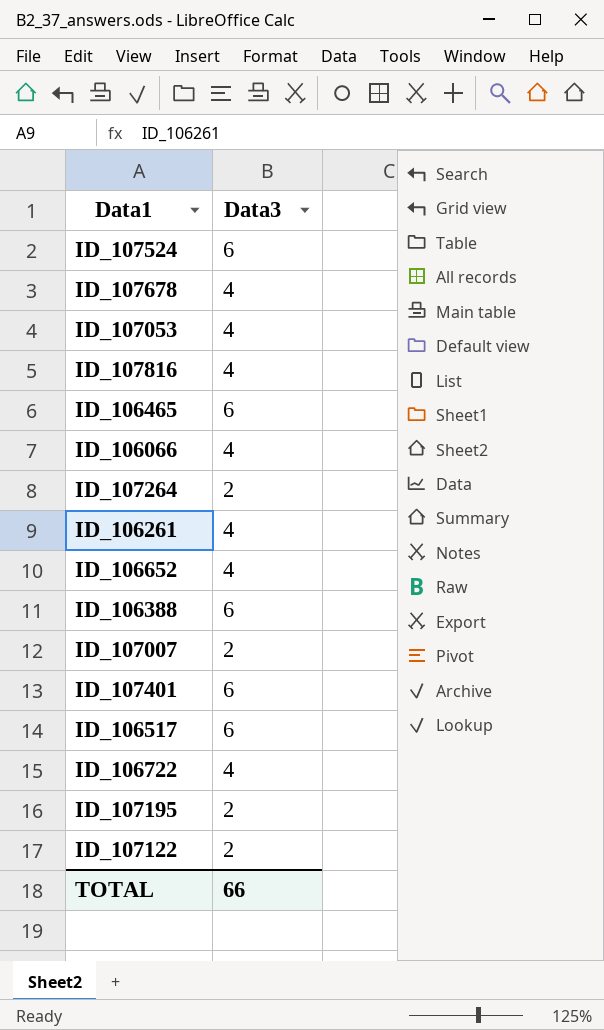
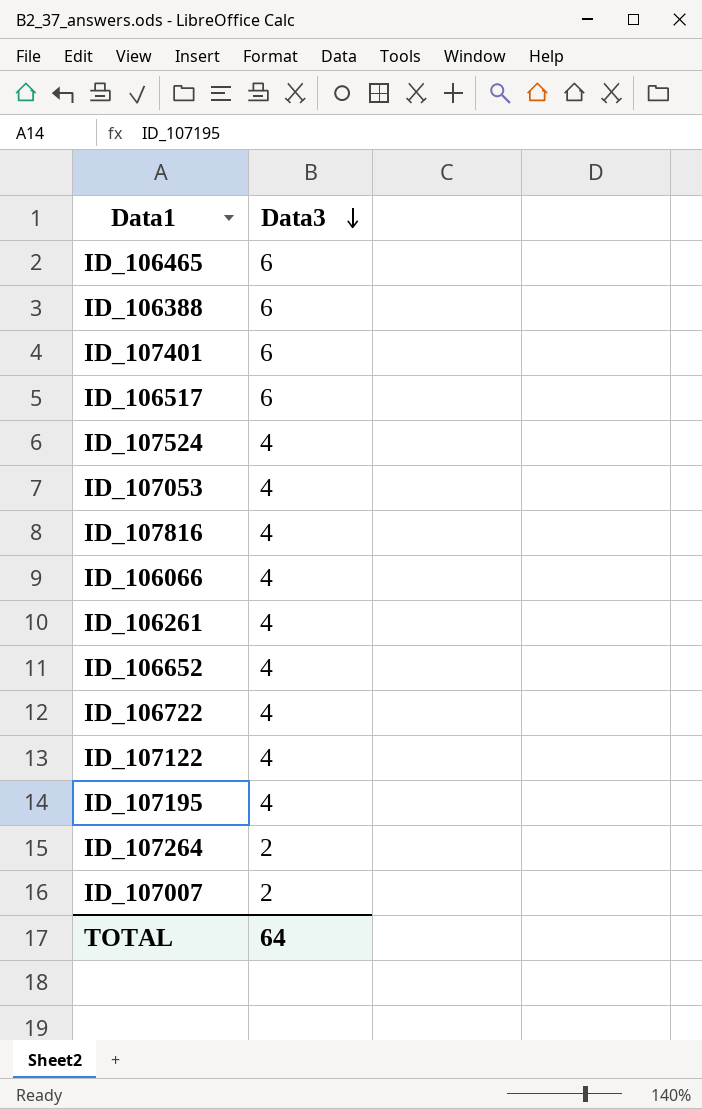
row order: none -> Data3 descending
row ID_107678: 4 -> none
ID_107524 | Data3: 6 -> 4
ID_107122 | Data3: 2 -> 4
ID_107195 | Data3: 2 -> 4
TOTAL | Data3: 66 -> 64

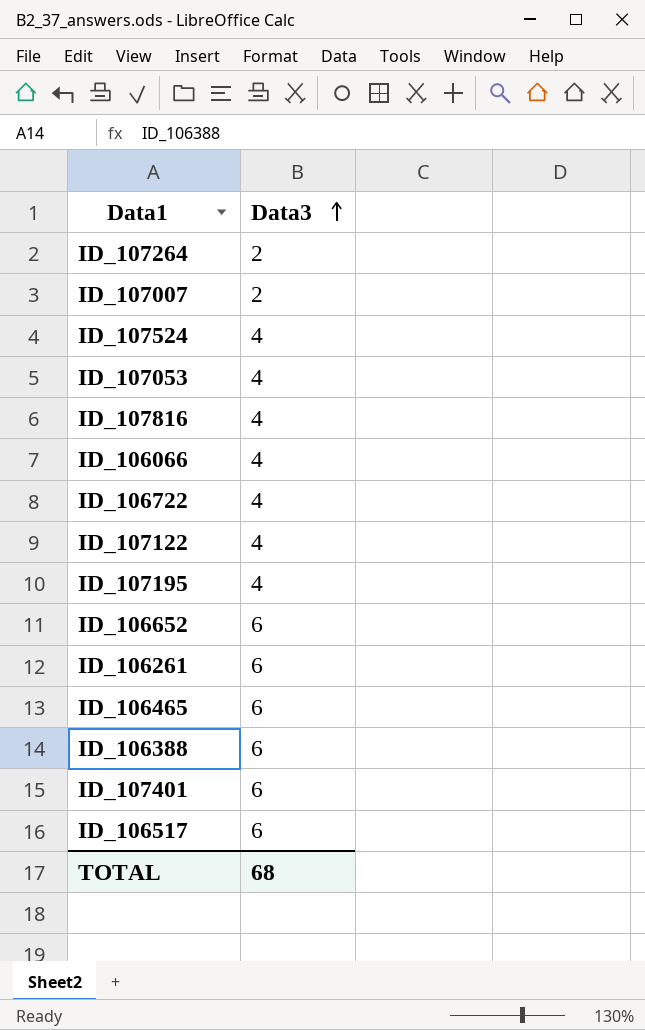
row order: Data3 descending -> Data3 ascending
ID_106652 | Data3: 4 -> 6
ID_106261 | Data3: 4 -> 6
TOTAL | Data3: 64 -> 68

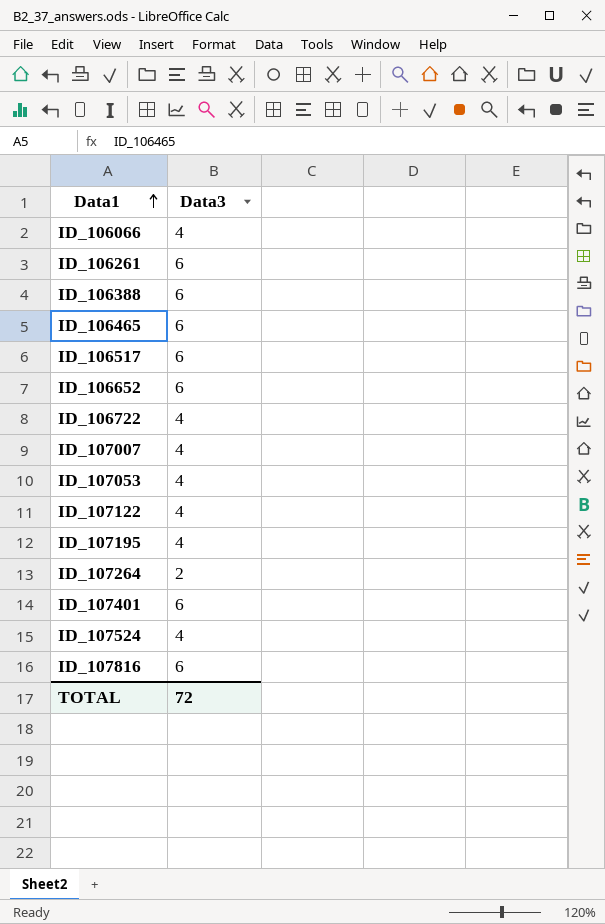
row order: Data3 ascending -> Data1 ascending
ID_107007 | Data3: 2 -> 4
ID_107816 | Data3: 4 -> 6
TOTAL | Data3: 68 -> 72

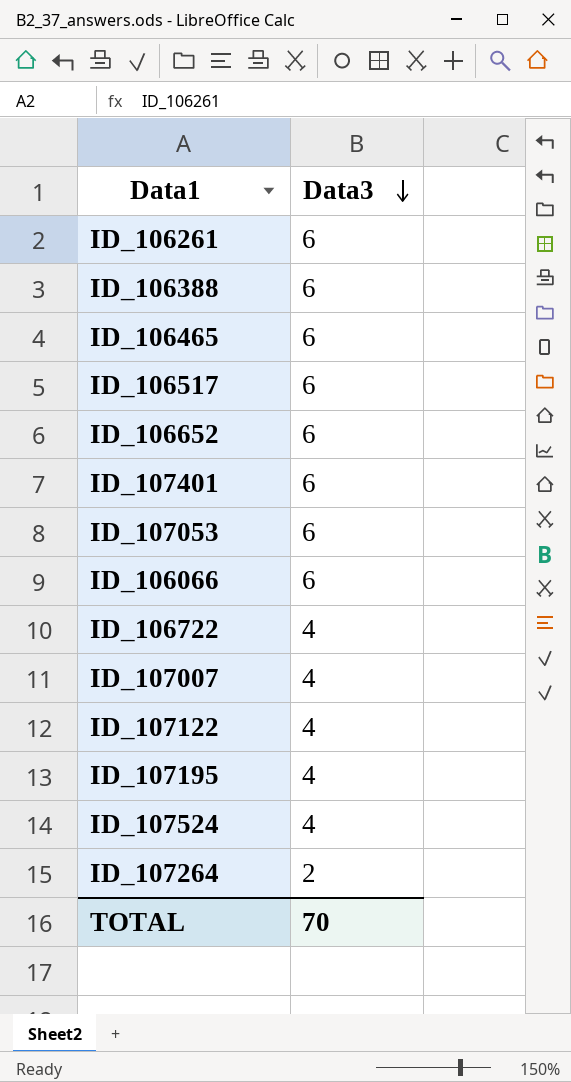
row order: Data1 ascending -> Data3 descending
row ID_107816: 6 -> none
ID_107053 | Data3: 4 -> 6
ID_106066 | Data3: 4 -> 6
TOTAL | Data3: 72 -> 70

